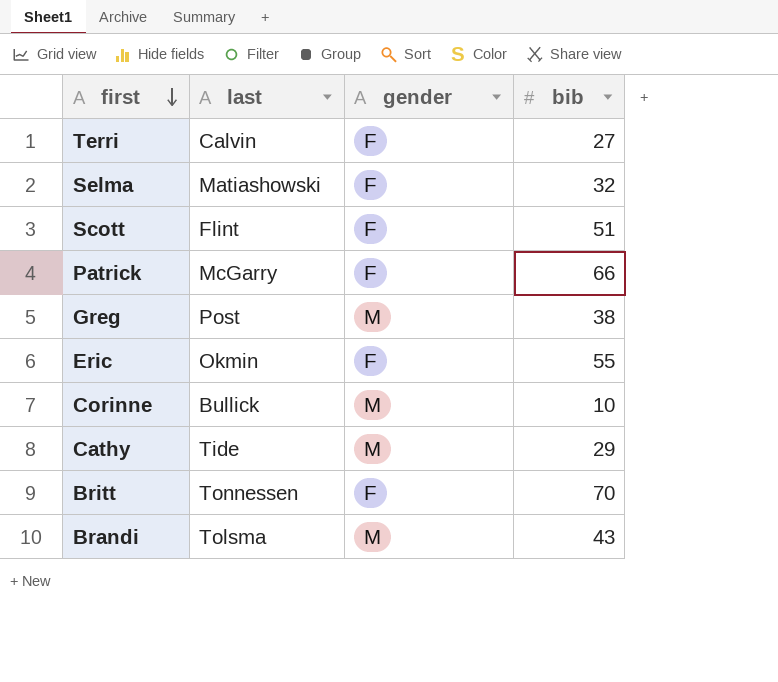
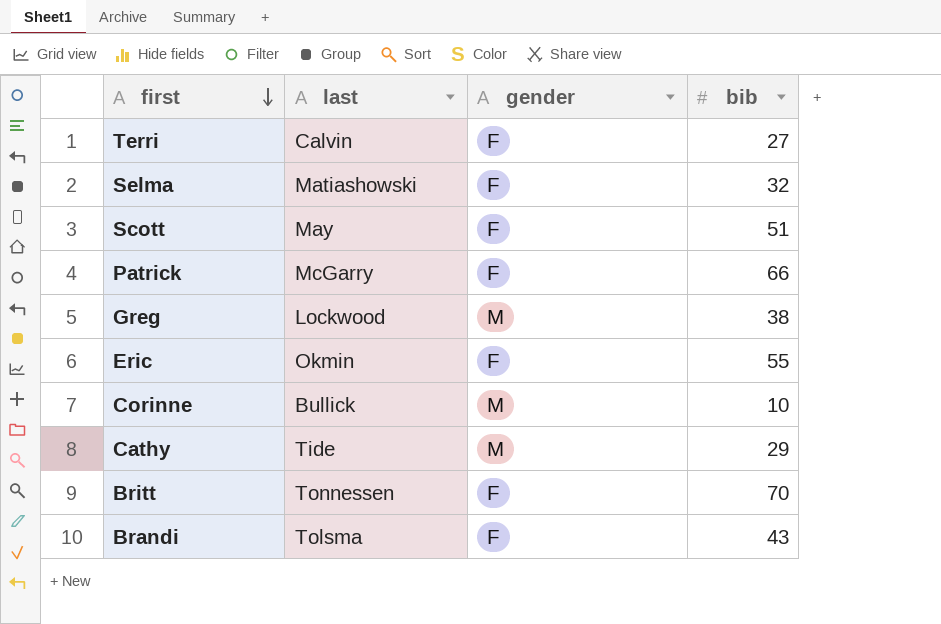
Scott | last: Flint -> May
Greg | last: Post -> Lockwood
Brandi | gender: M -> F

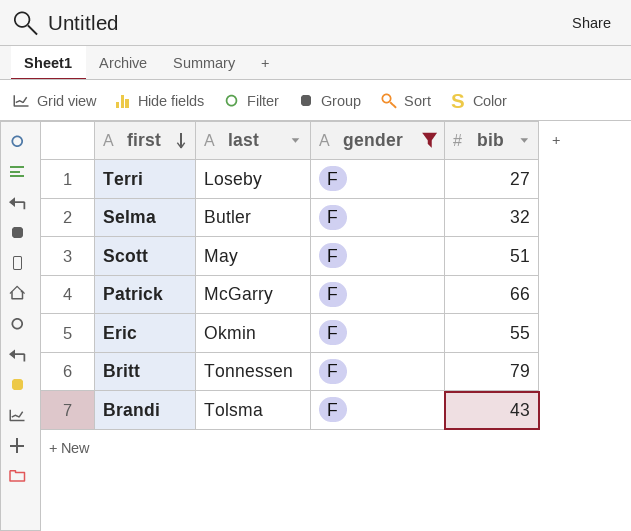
filter: none -> gender = F
Terri | last: Calvin -> Loseby
Selma | last: Matiashowski -> Butler
Britt | bib: 70 -> 79

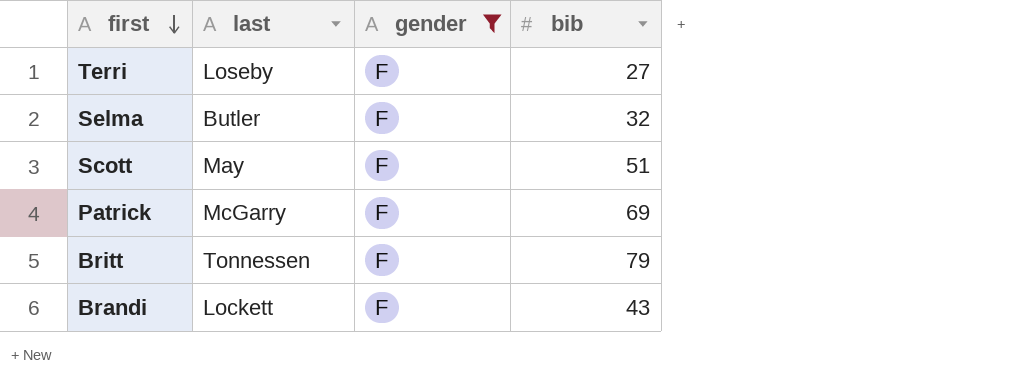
row Eric: Okmin | F | 55 -> none
Patrick | bib: 66 -> 69
Brandi | last: Tolsma -> Lockett

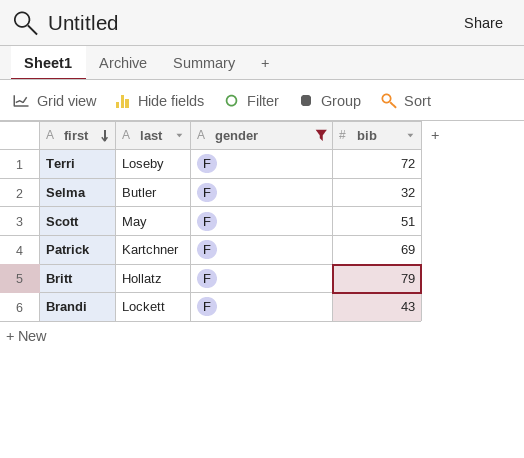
Terri | bib: 27 -> 72
Patrick | last: McGarry -> Kartchner
Britt | last: Tonnessen -> Hollatz

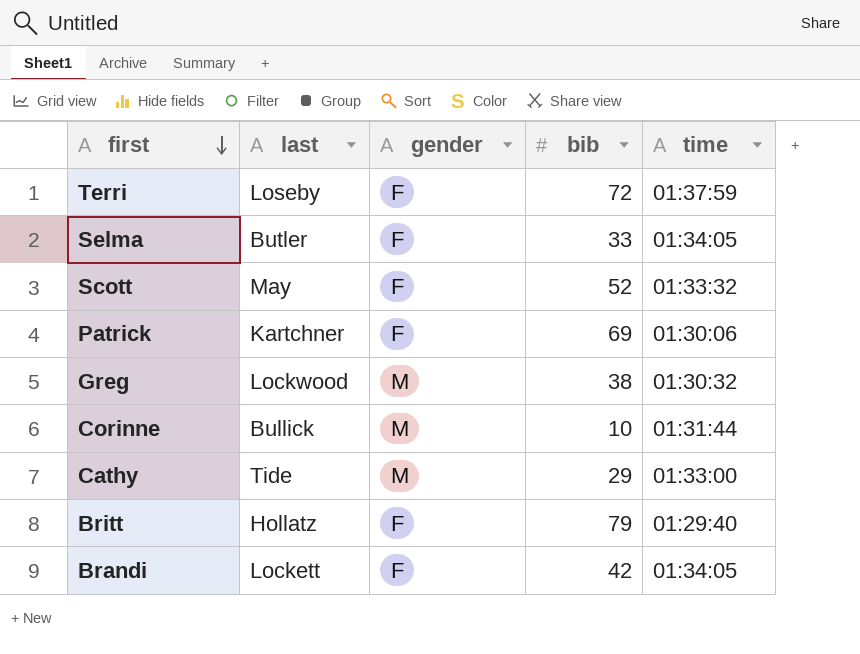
filter: gender = F -> none
column time | position: none -> 5
Selma | bib: 32 -> 33
Scott | bib: 51 -> 52
Brandi | bib: 43 -> 42

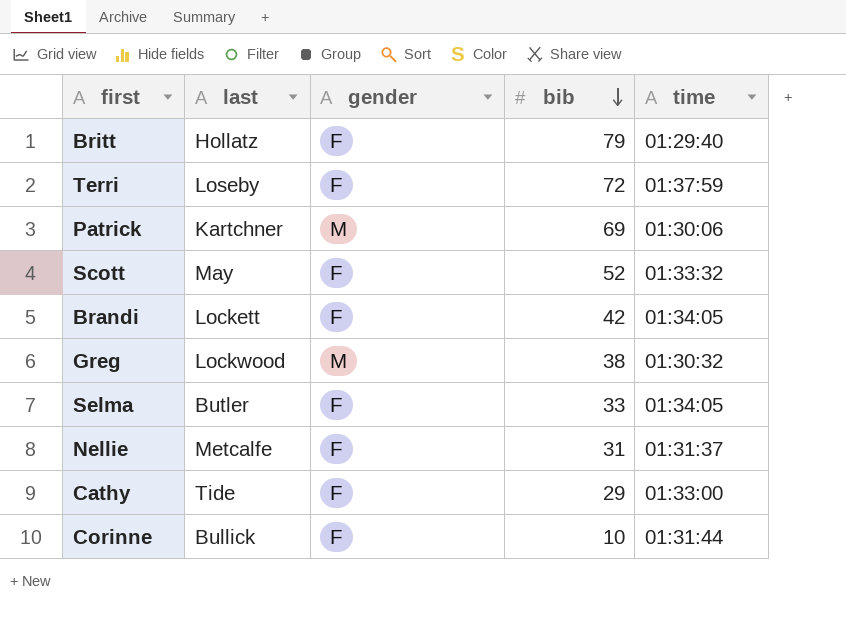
row order: first descending -> bib descending
Patrick | gender: F -> M
row Nellie: none -> Metcalfe | F | 31 | 01:31:37
Cathy | gender: M -> F
Corinne | gender: M -> F

